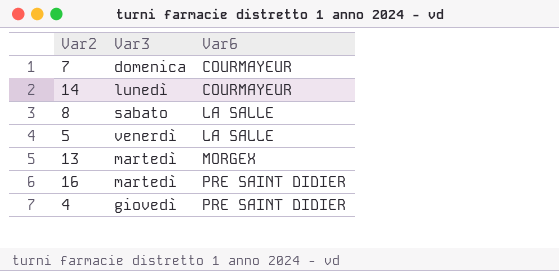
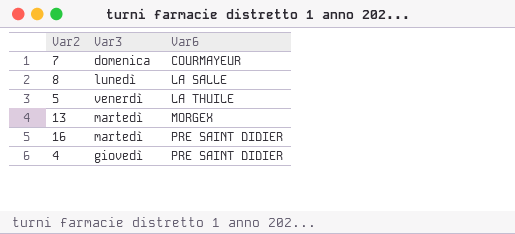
row 14: lunedì | COURMAYEUR -> none
8 | Var3: sabato -> lunedì
5 | Var6: LA SALLE -> LA THUILE

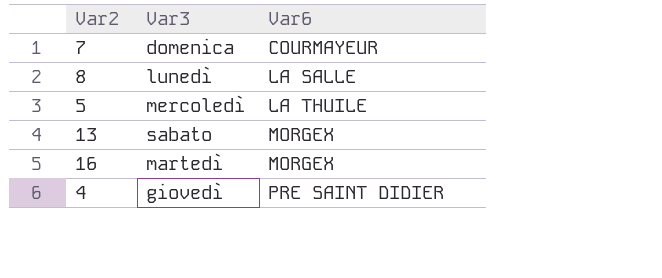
5 | Var3: venerdì -> mercoledì
13 | Var3: martedì -> sabato
16 | Var6: PRE SAINT DIDIER -> MORGEX

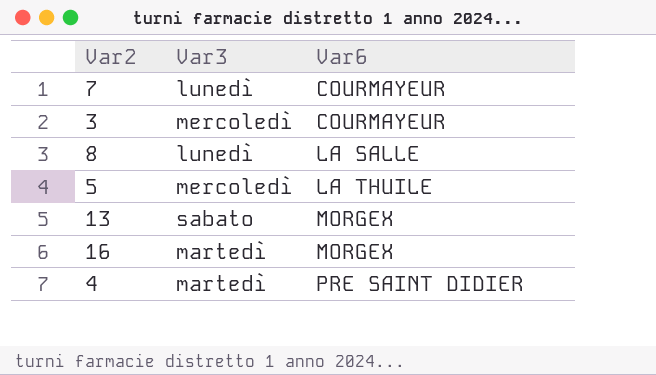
7 | Var3: domenica -> lunedì
row 3: none -> mercoledì | COURMAYEUR
4 | Var3: giovedì -> martedì

